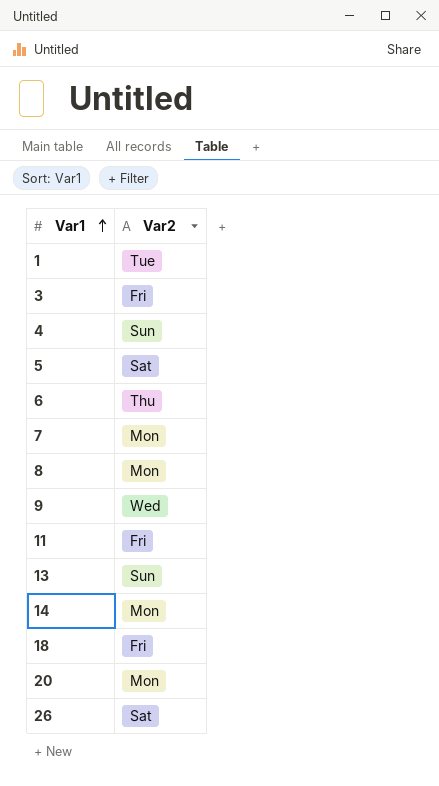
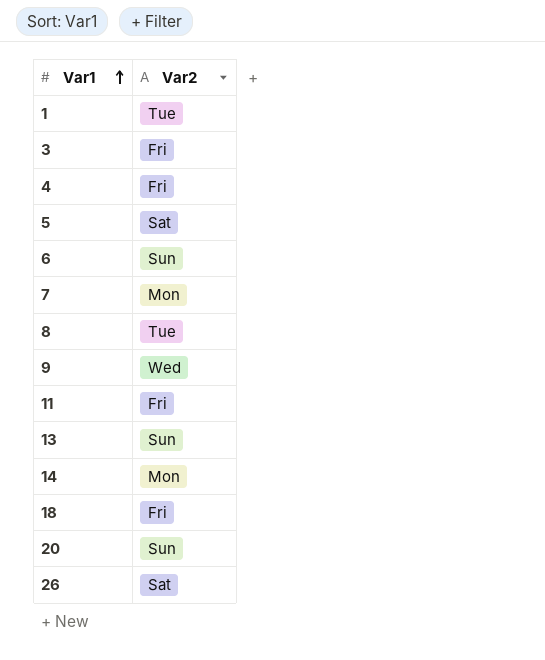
4 | Var2: Sun -> Fri
6 | Var2: Thu -> Sun
8 | Var2: Mon -> Tue
20 | Var2: Mon -> Sun

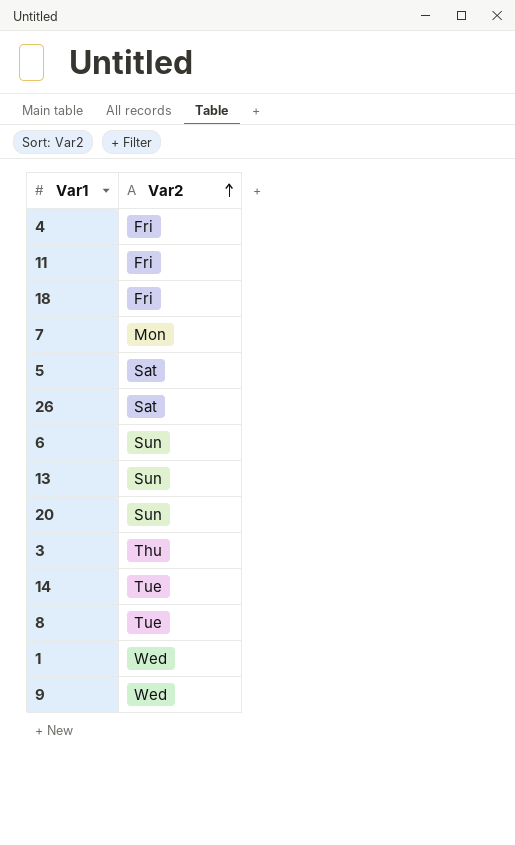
row order: Var1 ascending -> Var2 ascending
3 | Var2: Fri -> Thu
14 | Var2: Mon -> Tue
1 | Var2: Tue -> Wed

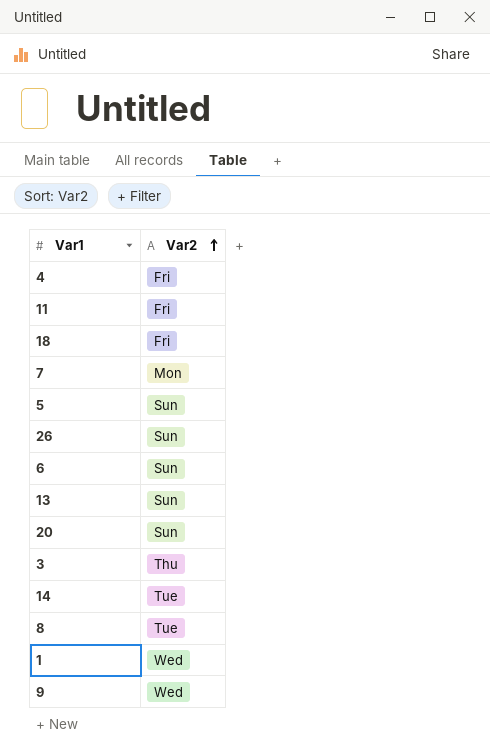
5 | Var2: Sat -> Sun
26 | Var2: Sat -> Sun

